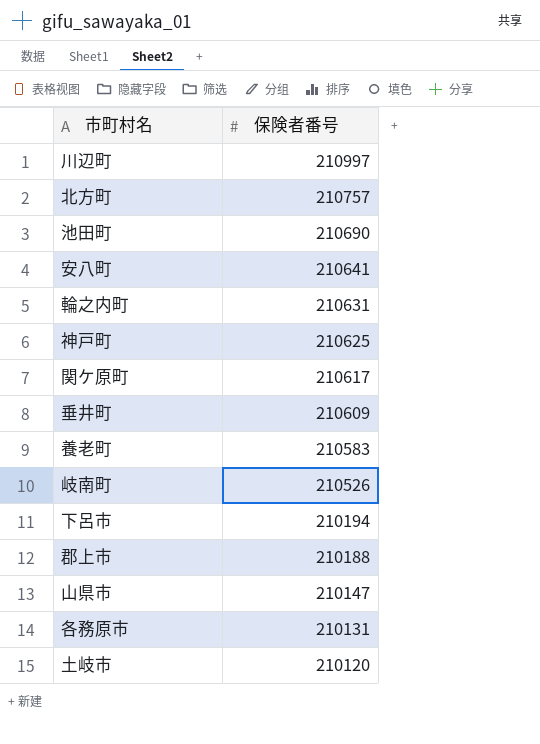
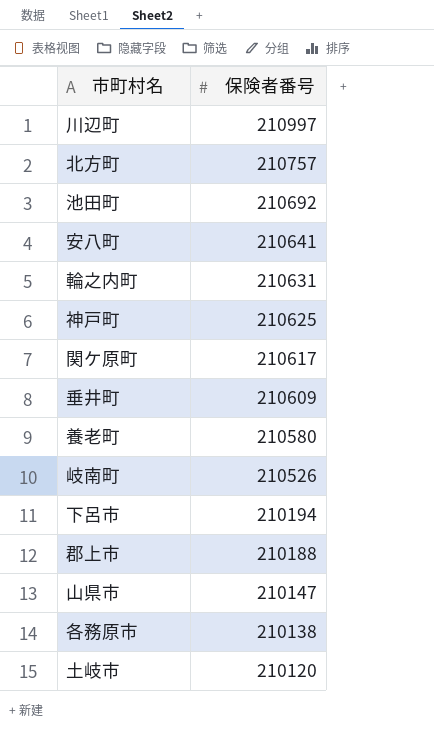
池田町 | 保険者番号: 210690 -> 210692
養老町 | 保険者番号: 210583 -> 210580
各務原市 | 保険者番号: 210131 -> 210138

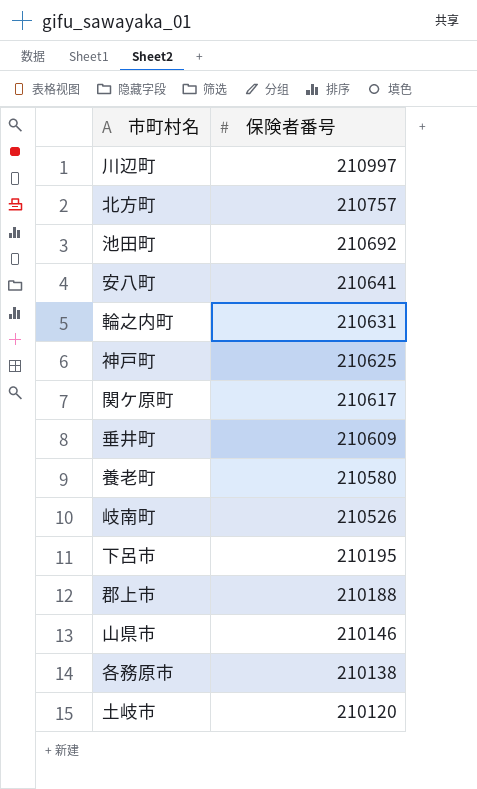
下呂市 | 保険者番号: 210194 -> 210195
山県市 | 保険者番号: 210147 -> 210146

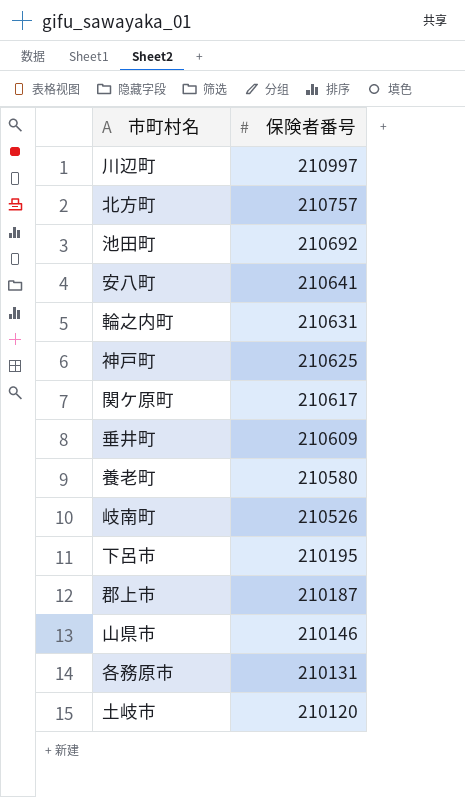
郡上市 | 保険者番号: 210188 -> 210187
各務原市 | 保険者番号: 210138 -> 210131

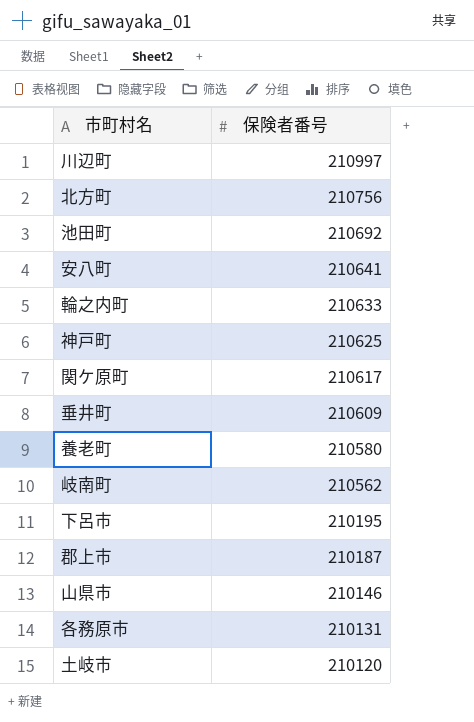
北方町 | 保険者番号: 210757 -> 210756
輪之内町 | 保険者番号: 210631 -> 210633
岐南町 | 保険者番号: 210526 -> 210562

